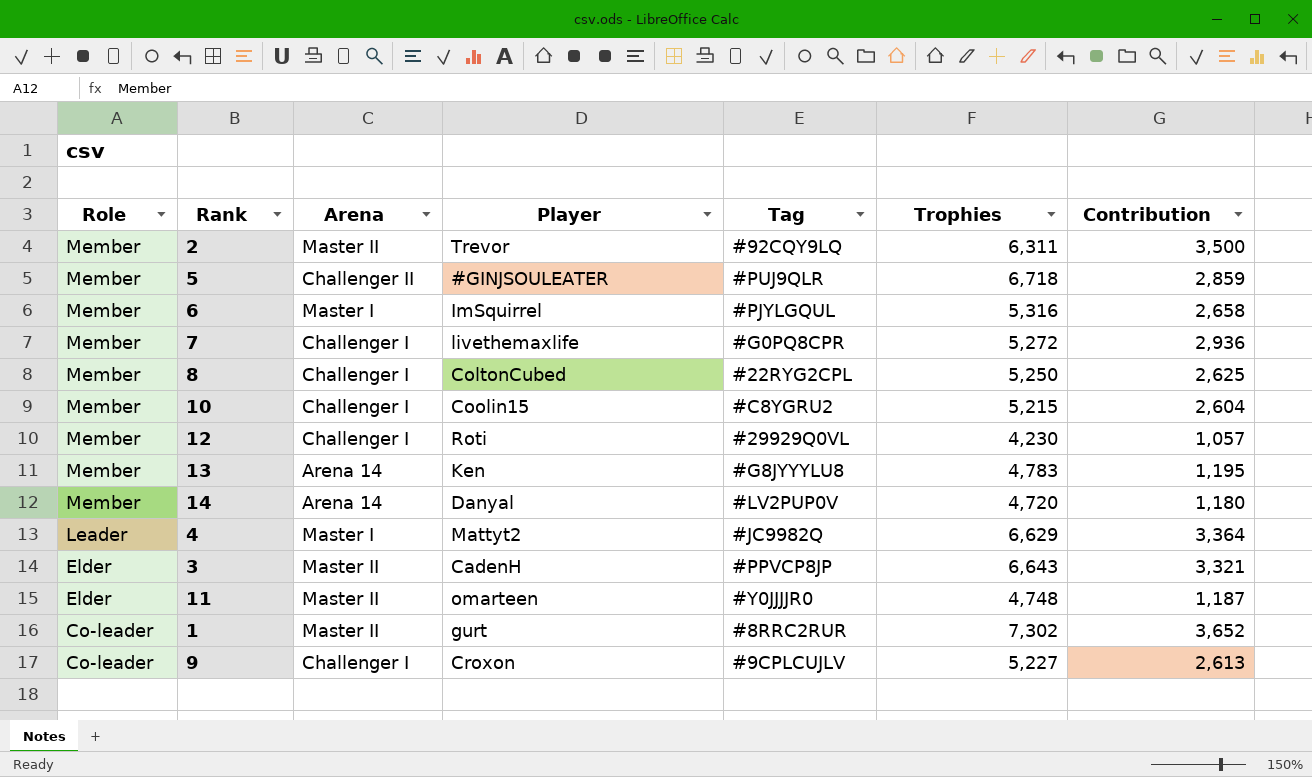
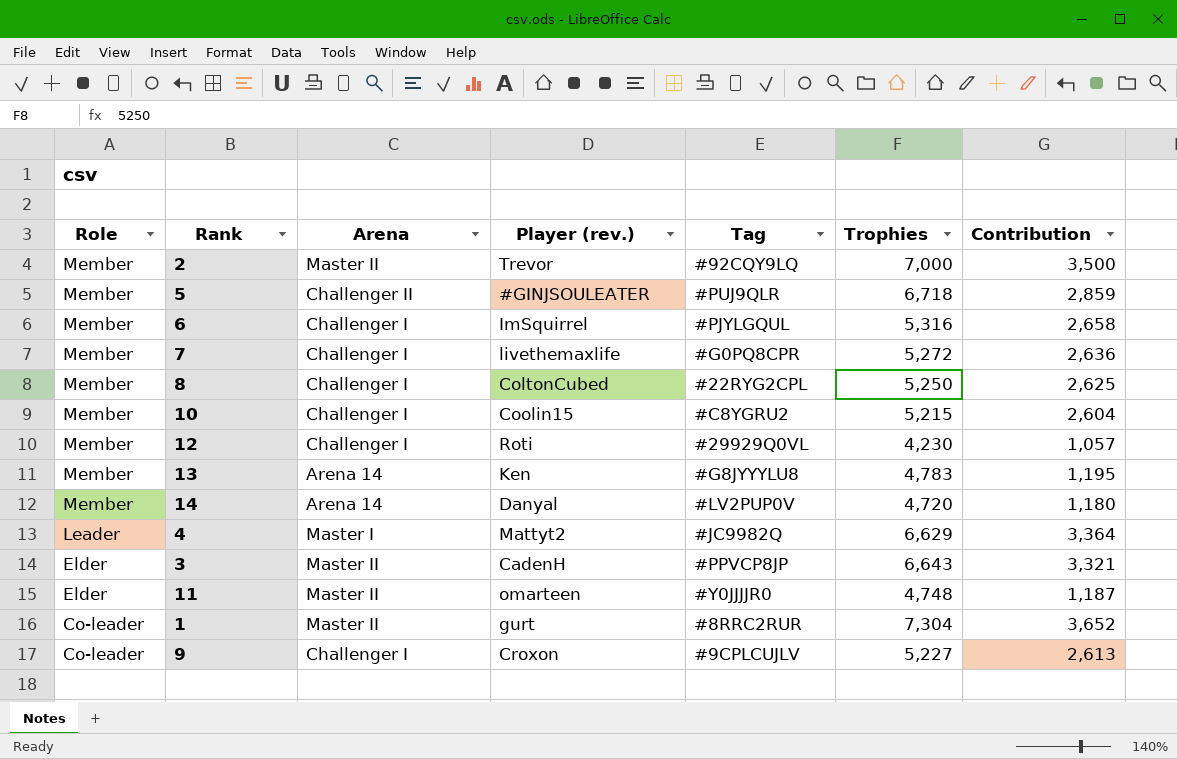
column name: Player -> Player (rev.)
2 | Trophies: 6,311 -> 7,000
6 | Arena: Master I -> Challenger I
7 | Contribution: 2,936 -> 2,636
1 | Trophies: 7,302 -> 7,304

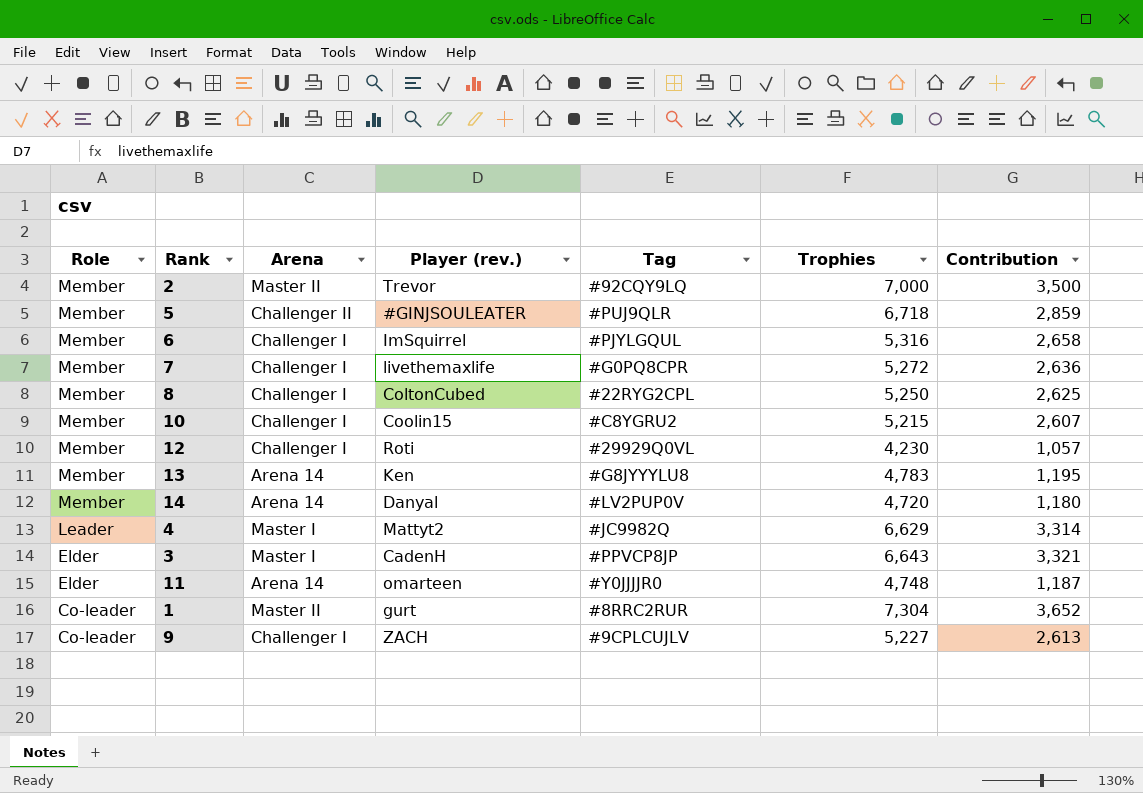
10 | Contribution: 2,604 -> 2,607
4 | Contribution: 3,364 -> 3,314
3 | Arena: Master II -> Master I
11 | Arena: Master II -> Arena 14
9 | Player (rev.): Croxon -> ZACH

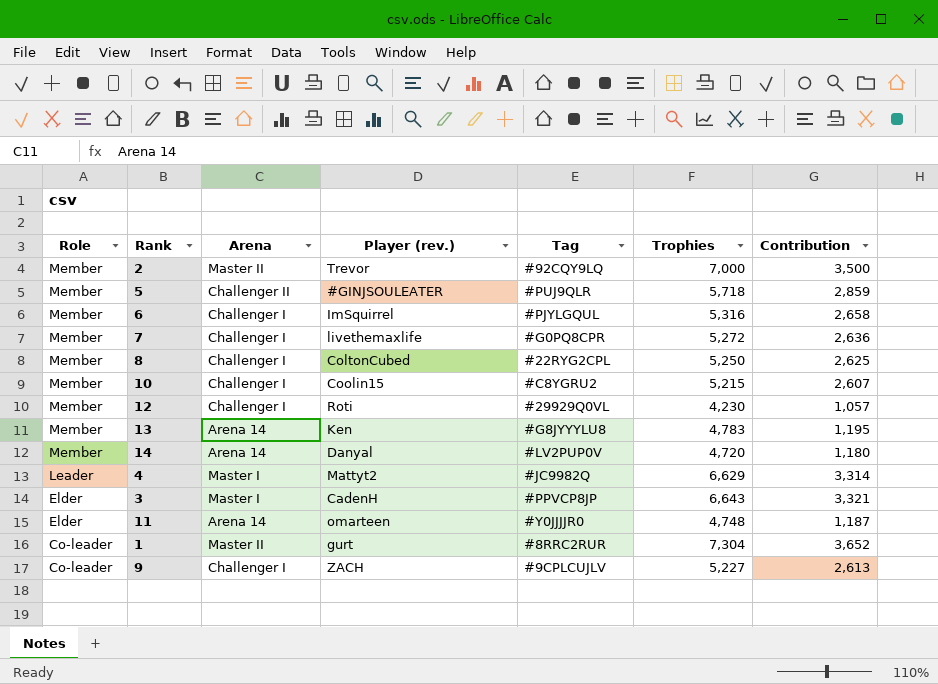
5 | Trophies: 6,718 -> 5,718

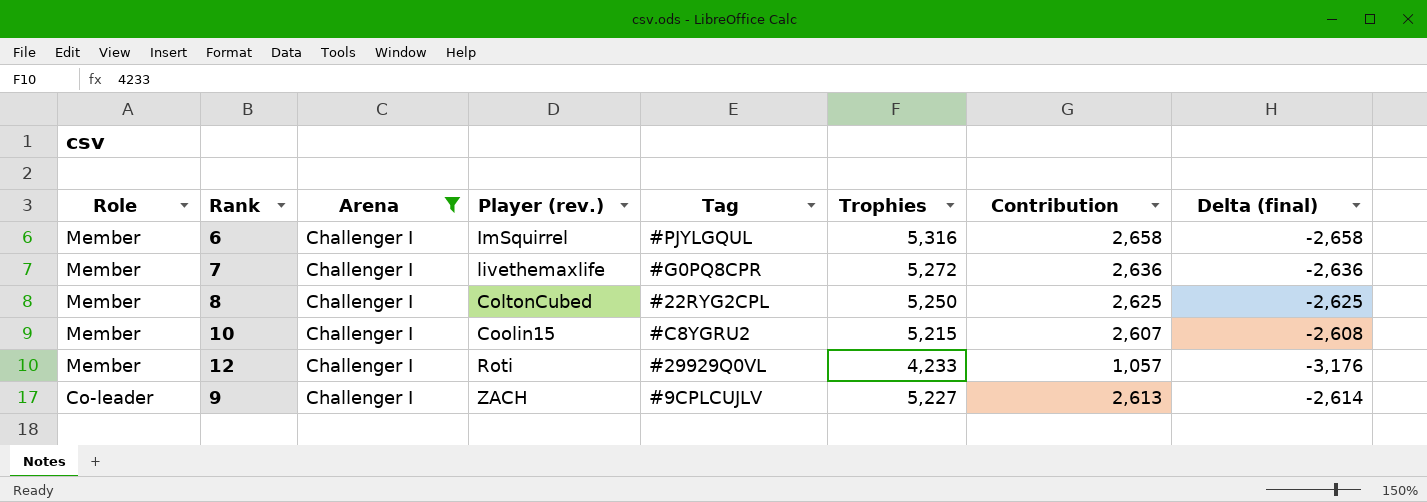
filter: none -> Arena = Challenger I
column Delta (final) | formula: none -> [Contribution] - [Trophies]
12 | Trophies: 4,230 -> 4,233

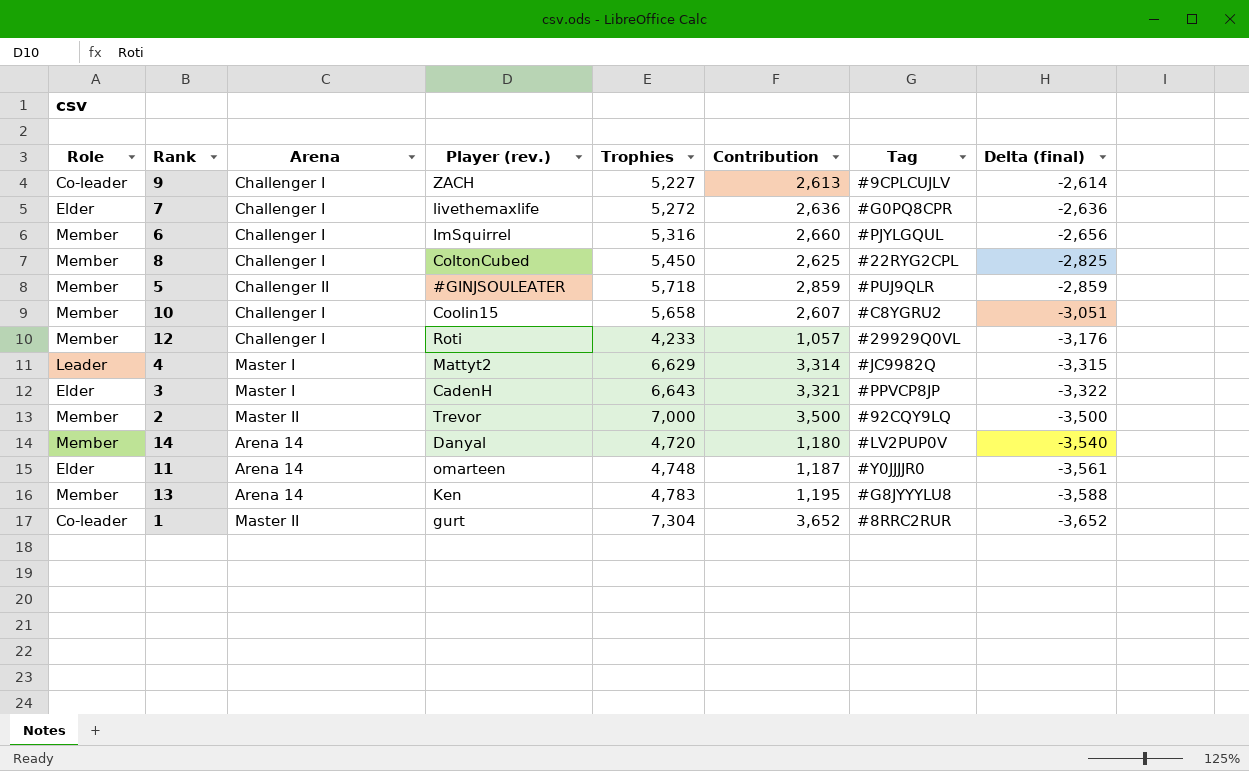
filter: Arena = Challenger I -> none
row order: Role descending -> Delta (final) descending
column Tag | position: 5 -> 7
7 | Role: Member -> Elder
6 | Contribution: 2,658 -> 2,660
6 | Delta (final): -2,658 -> -2,656
8 | Trophies: 5,250 -> 5,450
8 | Delta (final): -2,625 -> -2,825
10 | Trophies: 5,215 -> 5,658
10 | Delta (final): -2,608 -> -3,051

